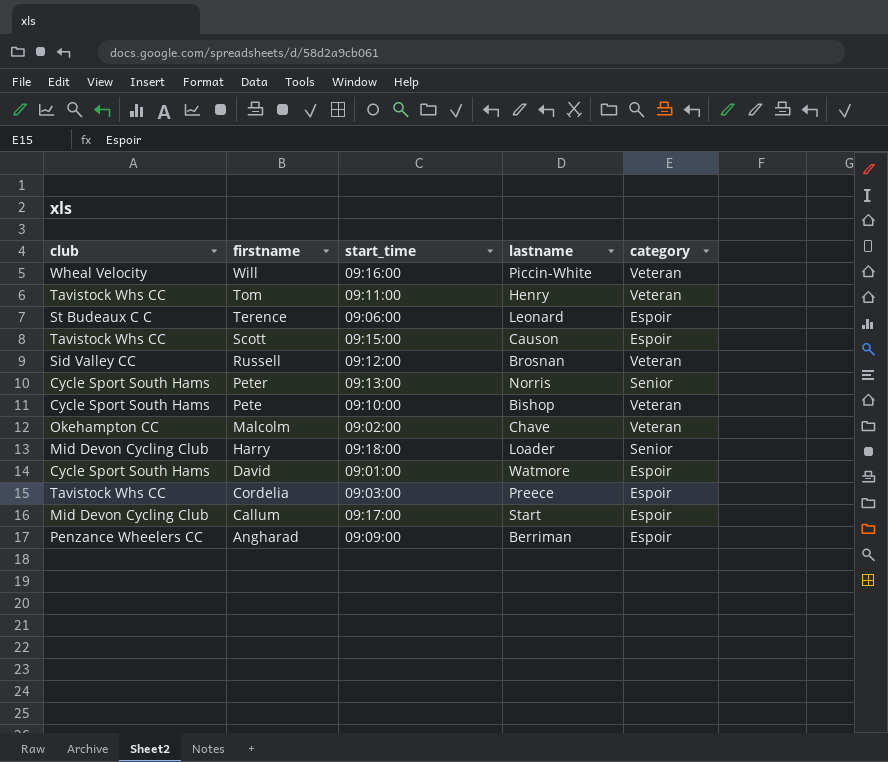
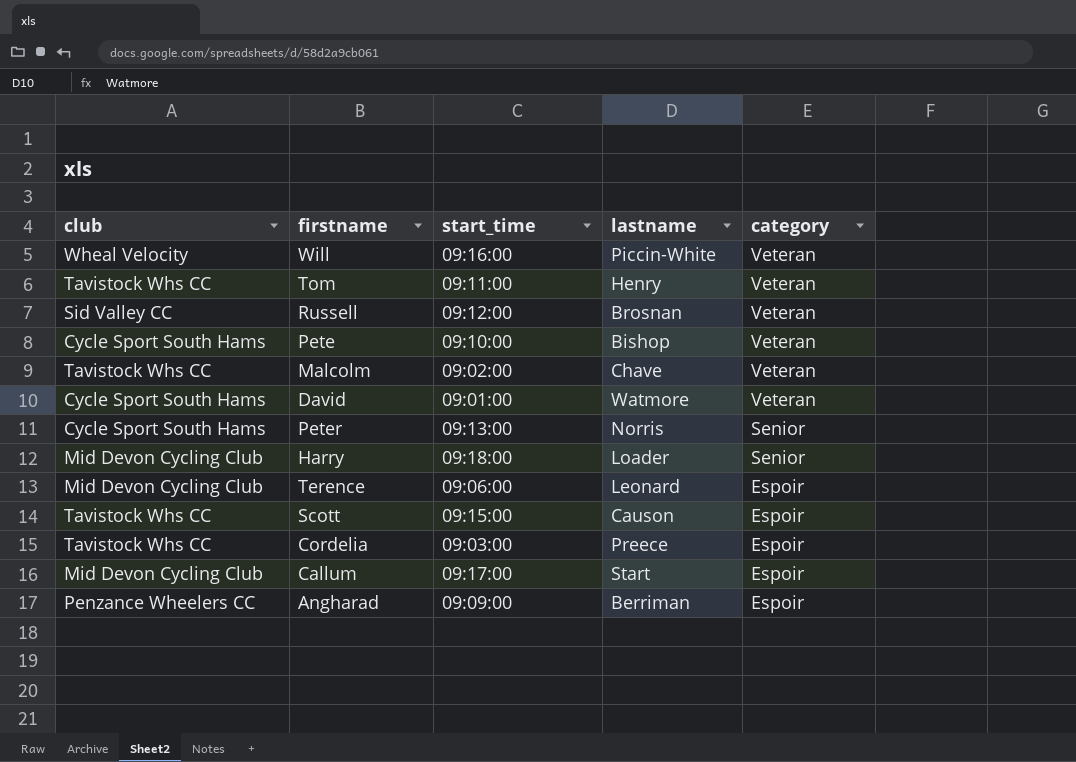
row order: firstname descending -> category descending
Malcolm | club: Okehampton CC -> Tavistock Whs CC
David | category: Espoir -> Veteran
Terence | club: St Budeaux C C -> Mid Devon Cycling Club

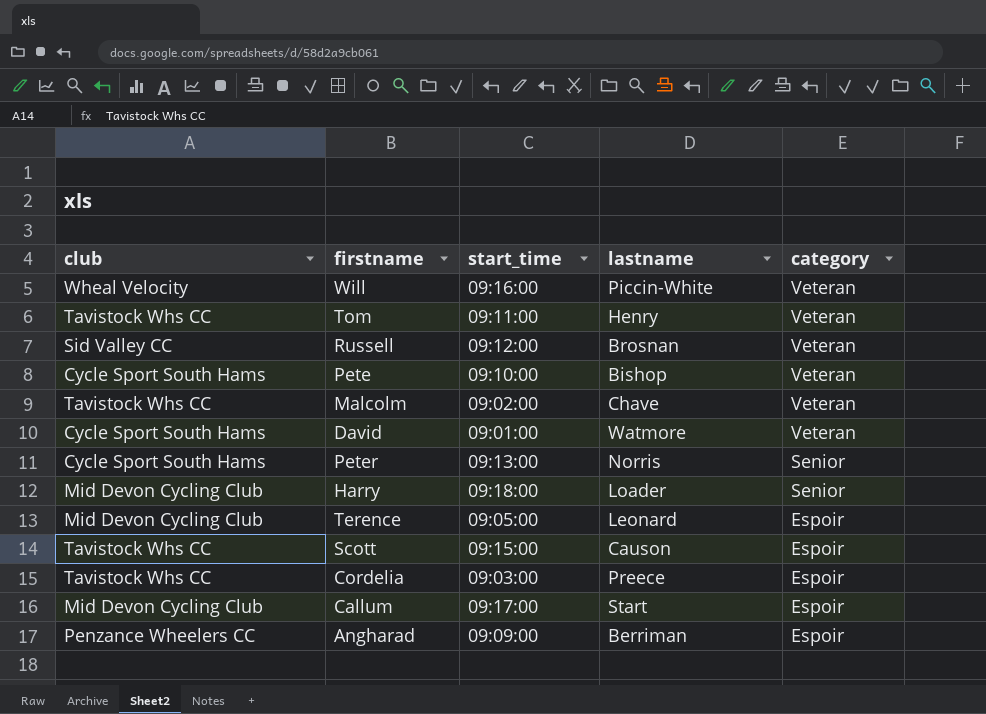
Terence | start_time: 09:06:00 -> 09:05:00

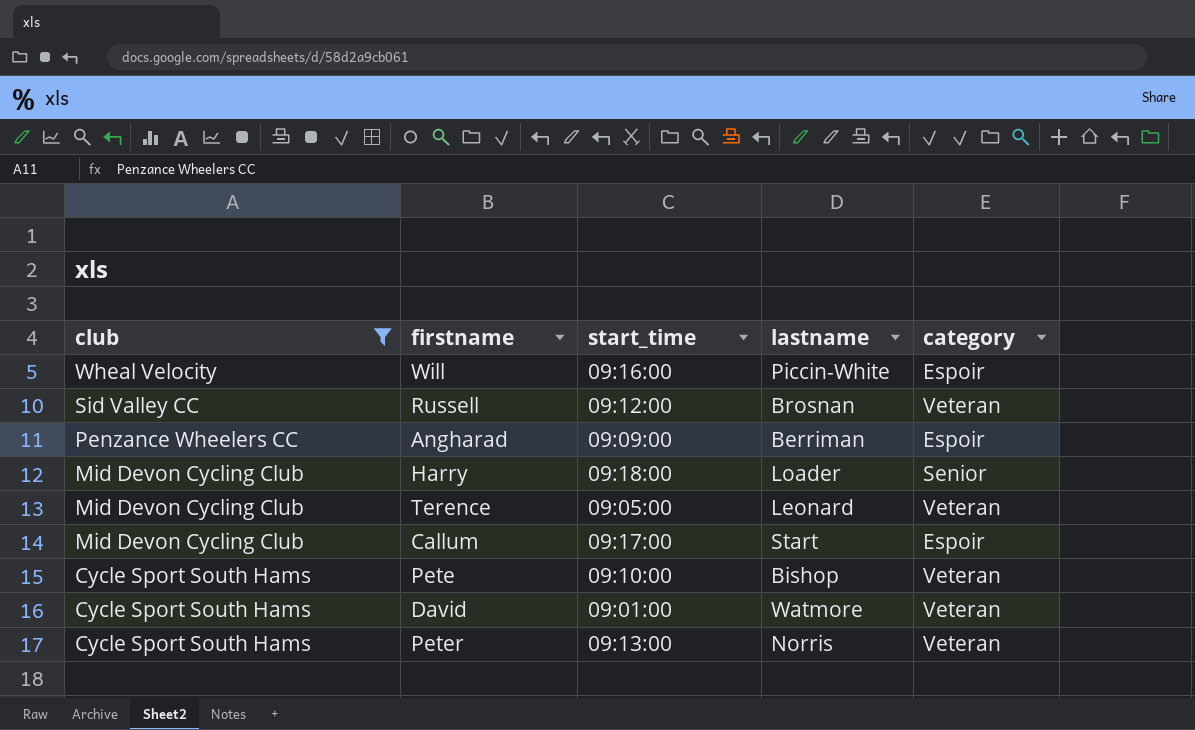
filter: none -> club != Tavistock Whs CC
row order: category descending -> club descending
Will | category: Veteran -> Espoir
Terence | category: Espoir -> Veteran
Peter | category: Senior -> Veteran

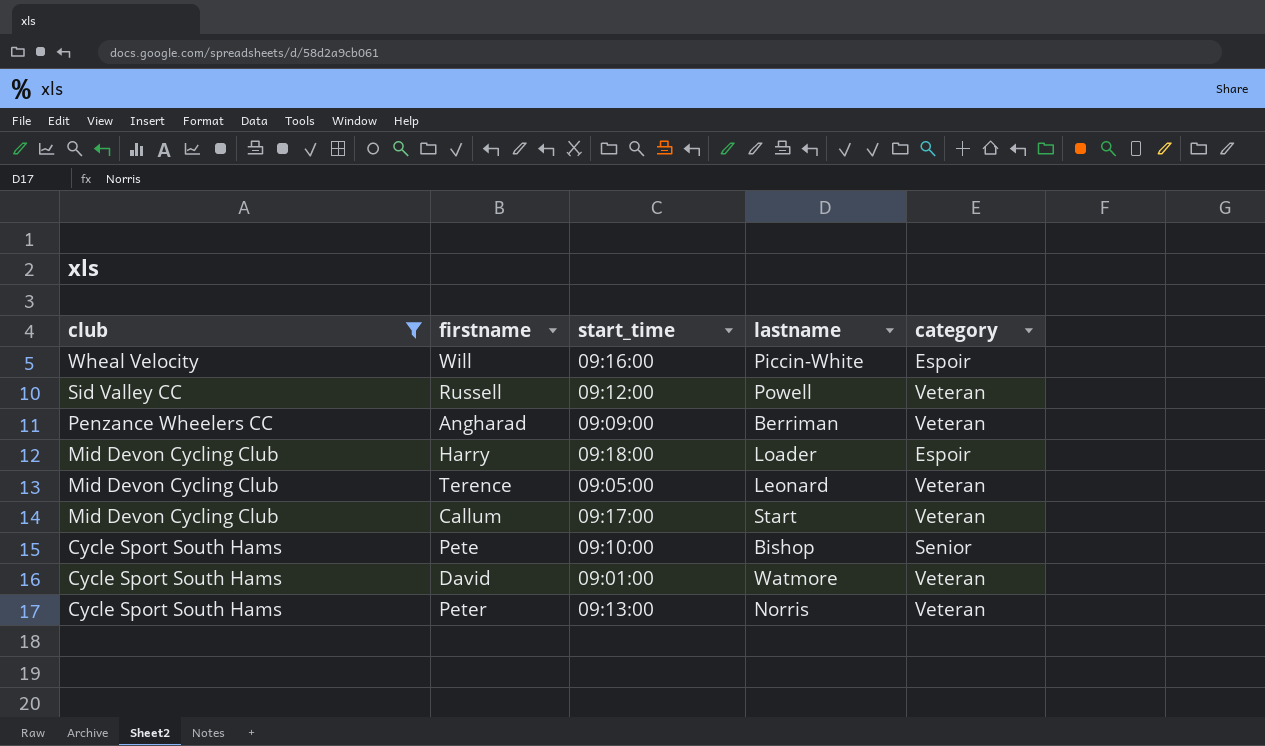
Russell | lastname: Brosnan -> Powell
Angharad | category: Espoir -> Veteran
Harry | category: Senior -> Espoir
Callum | category: Espoir -> Veteran
Pete | category: Veteran -> Senior

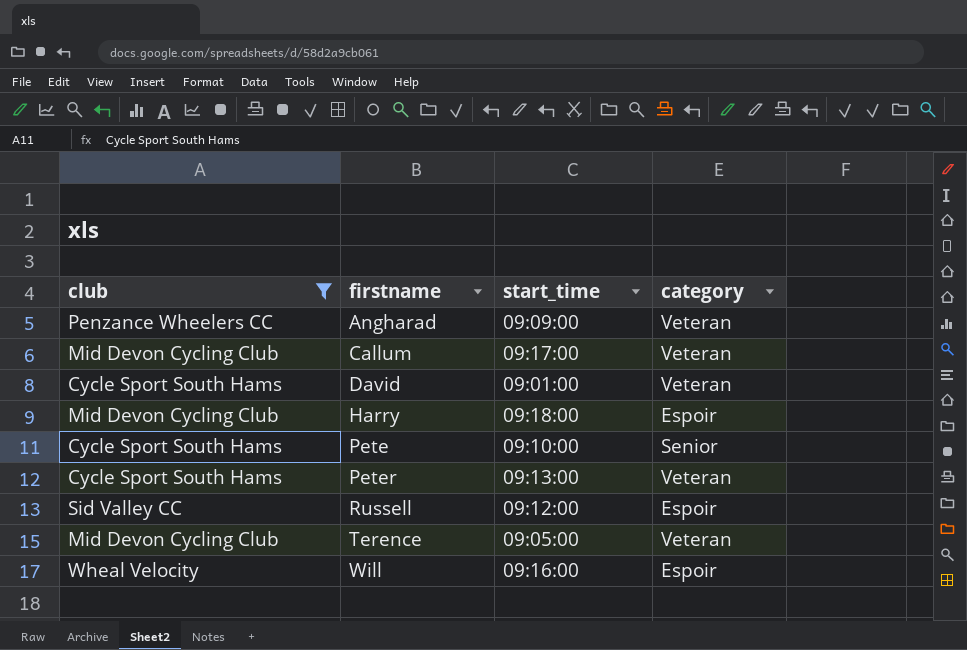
row order: club descending -> firstname ascending
column lastname | position: 4 -> none
Russell | category: Veteran -> Espoir

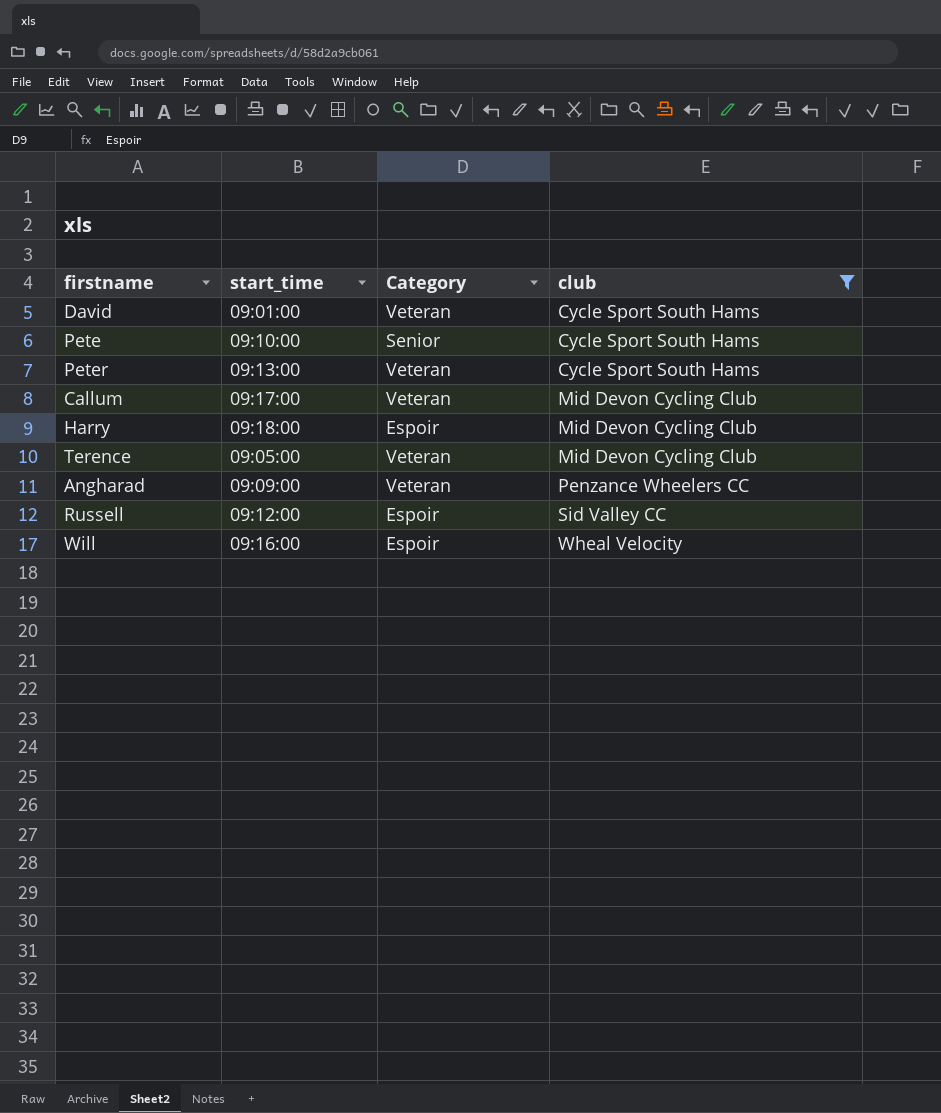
row order: firstname ascending -> club ascending
column name: category -> Category
column club | position: 1 -> 4

